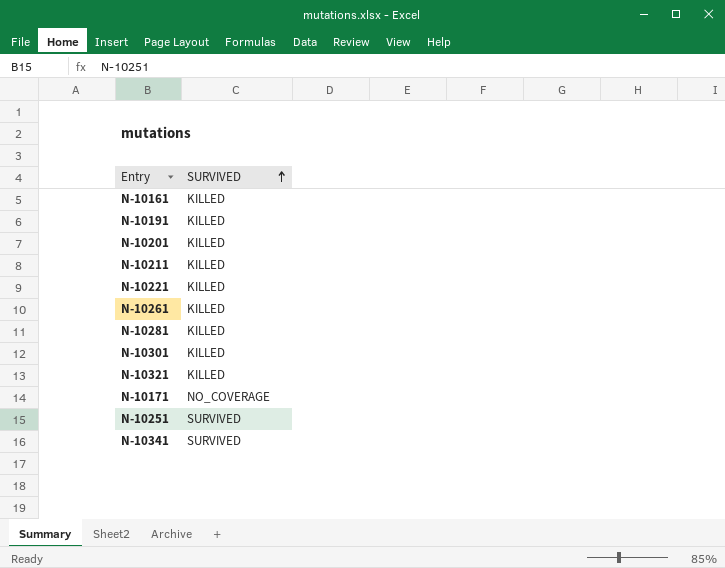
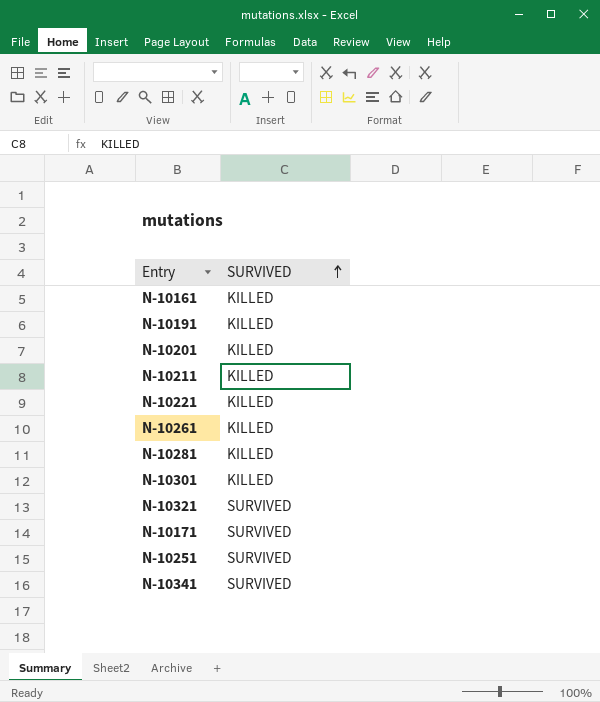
N-10321 | SURVIVED: KILLED -> SURVIVED
N-10171 | SURVIVED: NO_COVERAGE -> SURVIVED

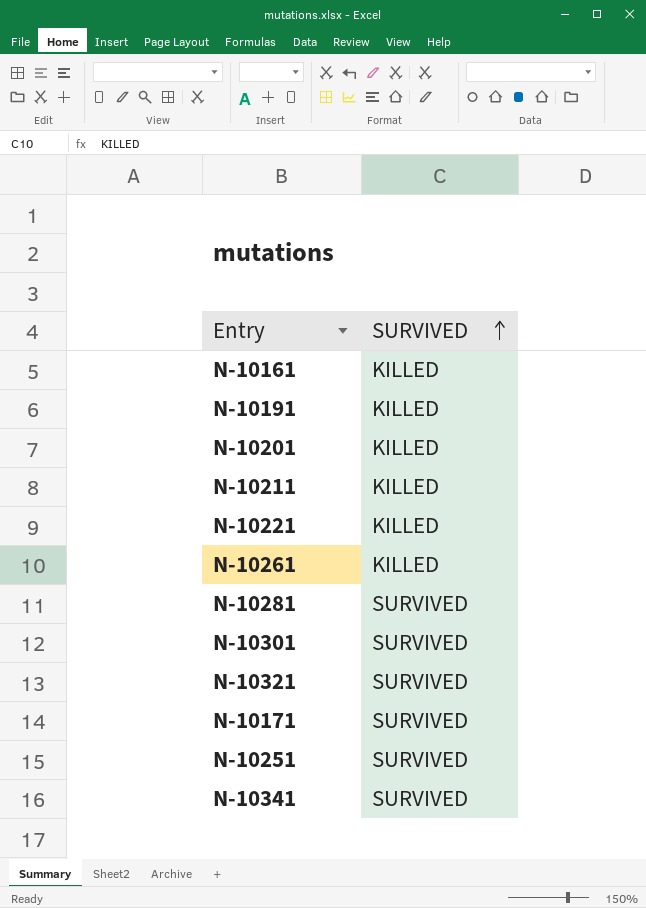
N-10281 | SURVIVED: KILLED -> SURVIVED
N-10301 | SURVIVED: KILLED -> SURVIVED

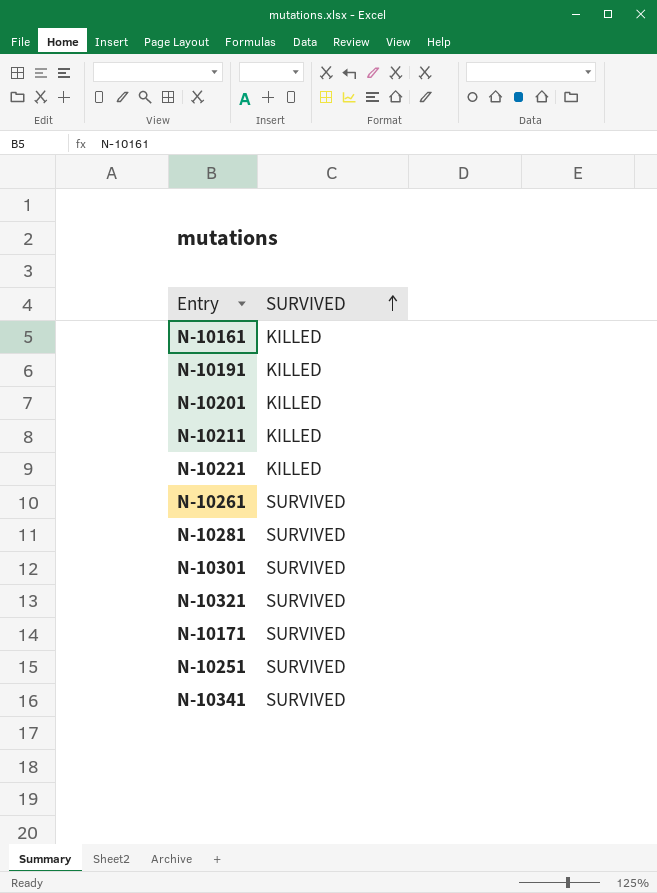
N-10261 | SURVIVED: KILLED -> SURVIVED

